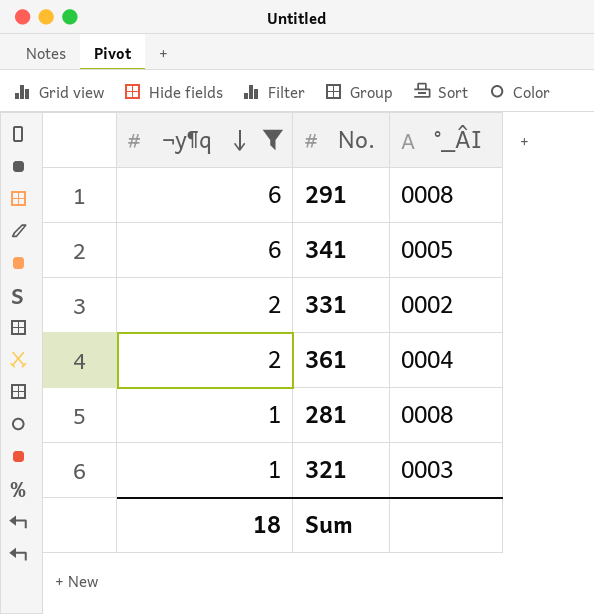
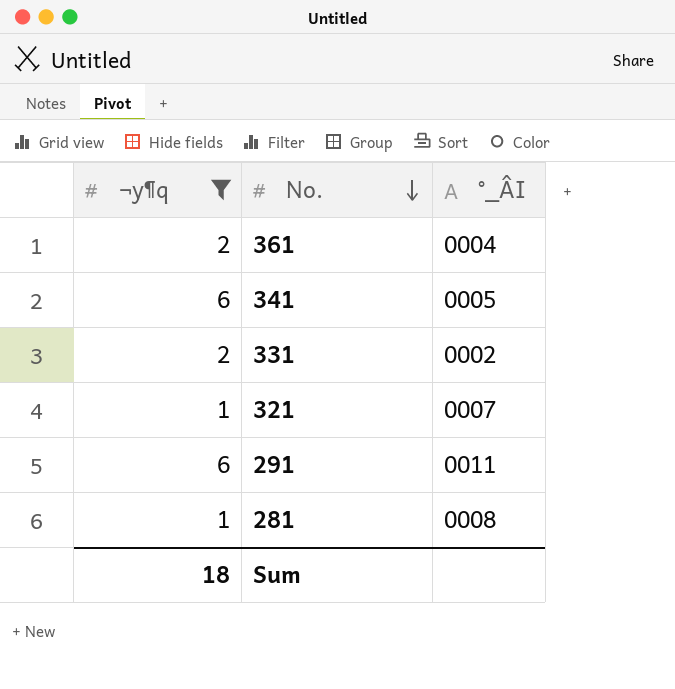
row order: ¬y¶q descending -> No. descending
321 | °_ÂI: 0003 -> 0007
291 | °_ÂI: 0008 -> 0011

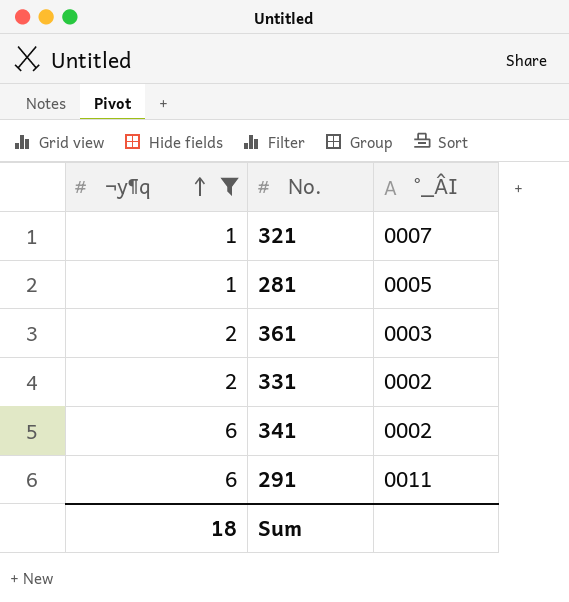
row order: No. descending -> ¬y¶q ascending
281 | °_ÂI: 0008 -> 0005
361 | °_ÂI: 0004 -> 0003
341 | °_ÂI: 0005 -> 0002

